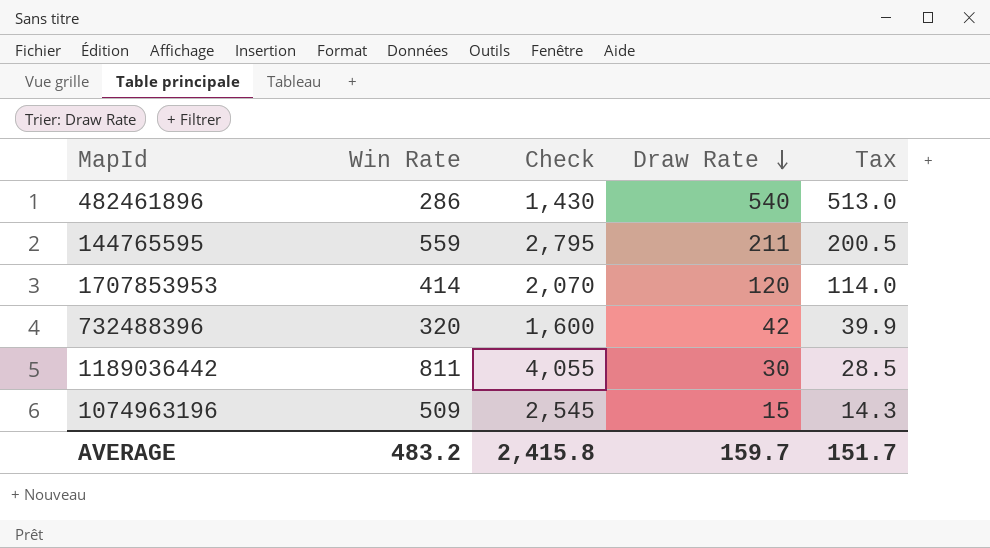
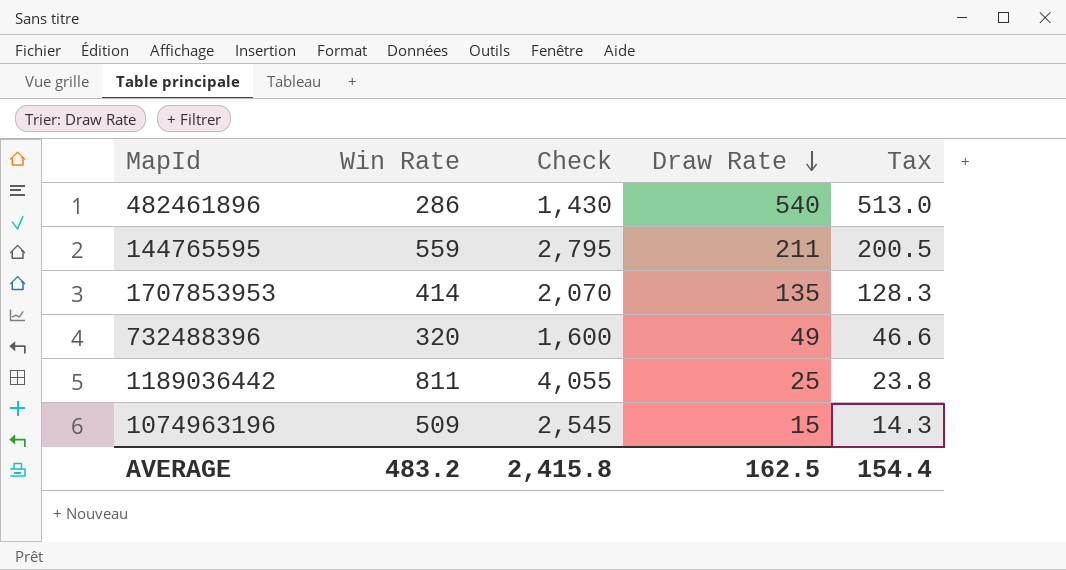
1707853953 | Draw Rate: 120 -> 135
1707853953 | Tax: 114.0 -> 128.3
732488396 | Draw Rate: 42 -> 49
732488396 | Tax: 39.9 -> 46.6
1189036442 | Draw Rate: 30 -> 25
1189036442 | Tax: 28.5 -> 23.8
AVERAGE | Draw Rate: 159.7 -> 162.5
AVERAGE | Tax: 151.7 -> 154.4

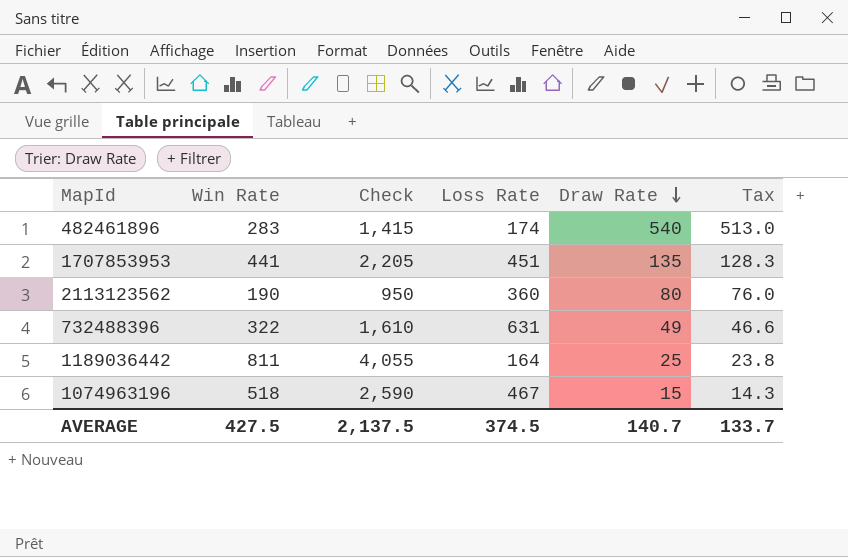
column Loss Rate | position: none -> 4
row 144765595: 559 | 2,795 | 211 | 200.5 -> none
482461896 | Win Rate: 286 -> 283
482461896 | Check: 1,430 -> 1,415
1707853953 | Win Rate: 414 -> 441
1707853953 | Check: 2,070 -> 2,205
row 2113123562: none -> 190 | 950 | 360 | 80 | 76.0
732488396 | Win Rate: 320 -> 322
732488396 | Check: 1,600 -> 1,610
1074963196 | Win Rate: 509 -> 518
1074963196 | Check: 2,545 -> 2,590
AVERAGE | Win Rate: 483.2 -> 427.5
AVERAGE | Check: 2,415.8 -> 2,137.5
AVERAGE | Draw Rate: 162.5 -> 140.7
AVERAGE | Tax: 154.4 -> 133.7

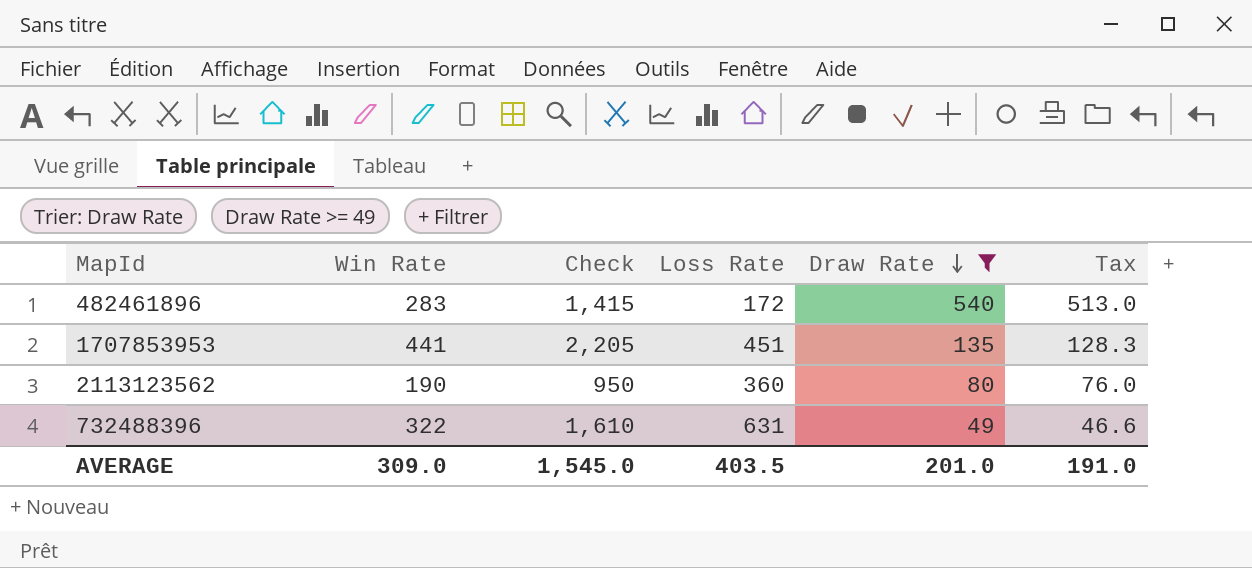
filter: none -> Draw Rate >= 49
482461896 | Loss Rate: 174 -> 172
AVERAGE | Win Rate: 427.5 -> 309.0
AVERAGE | Check: 2,137.5 -> 1,545.0
AVERAGE | Loss Rate: 374.5 -> 403.5
AVERAGE | Draw Rate: 140.7 -> 201.0
AVERAGE | Tax: 133.7 -> 191.0

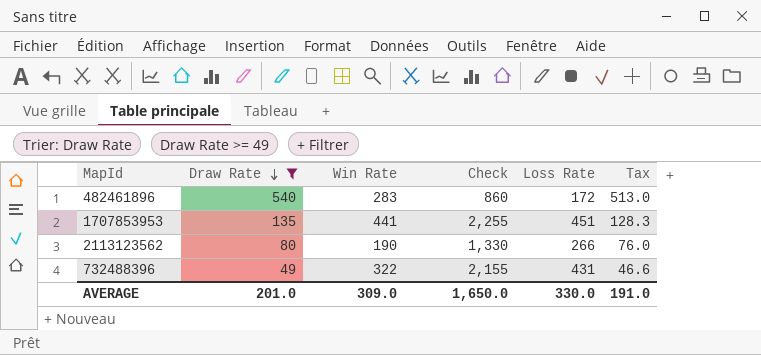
column Draw Rate | position: 5 -> 2
column Check | formula: [Win Rate] * 5 -> [Loss Rate] * 5
2113123562 | Loss Rate: 360 -> 266
732488396 | Loss Rate: 631 -> 431
AVERAGE | Check: 1,545.0 -> 1,650.0
AVERAGE | Loss Rate: 403.5 -> 330.0

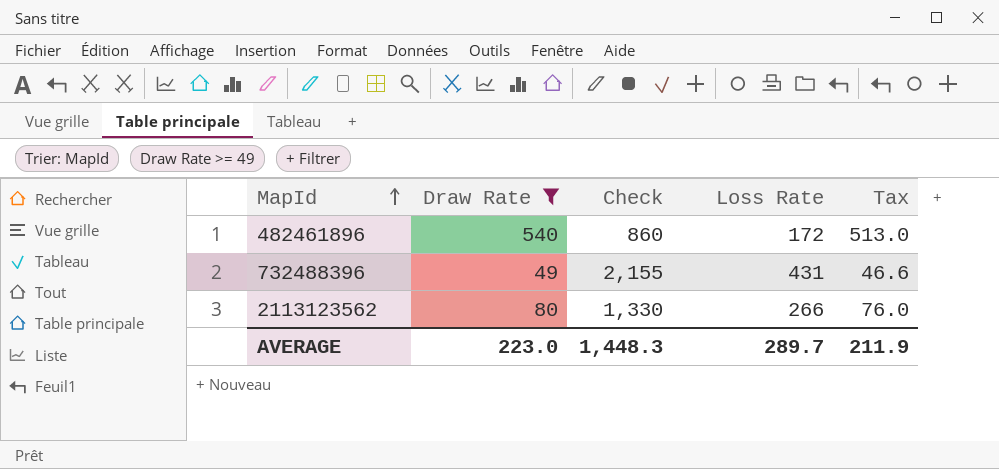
row order: Draw Rate descending -> MapId ascending
column Win Rate | position: 3 -> none
row 1707853953: 135 | 441 | 2,255 | 451 | 128.3 -> none
AVERAGE | Draw Rate: 201.0 -> 223.0
AVERAGE | Check: 1,650.0 -> 1,448.3
AVERAGE | Loss Rate: 330.0 -> 289.7
AVERAGE | Tax: 191.0 -> 211.9

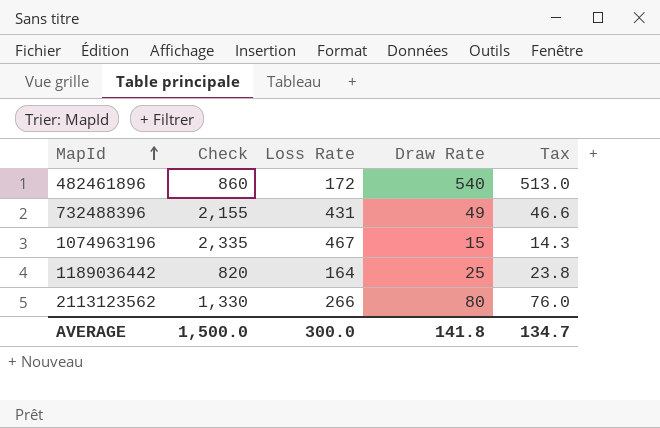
filter: Draw Rate >= 49 -> none
column Draw Rate | position: 2 -> 4
AVERAGE | Check: 1,448.3 -> 1,500.0
AVERAGE | Loss Rate: 289.7 -> 300.0
AVERAGE | Draw Rate: 223.0 -> 141.8
AVERAGE | Tax: 211.9 -> 134.7

